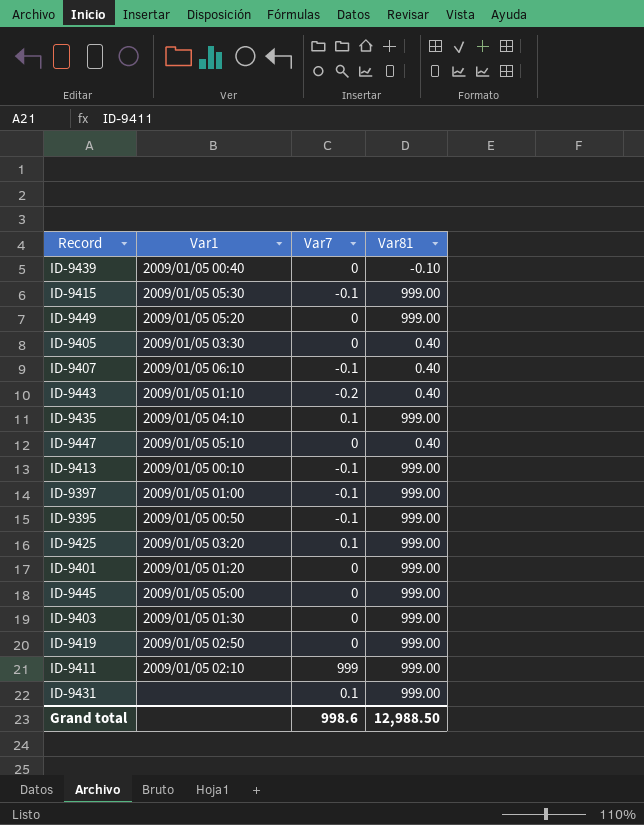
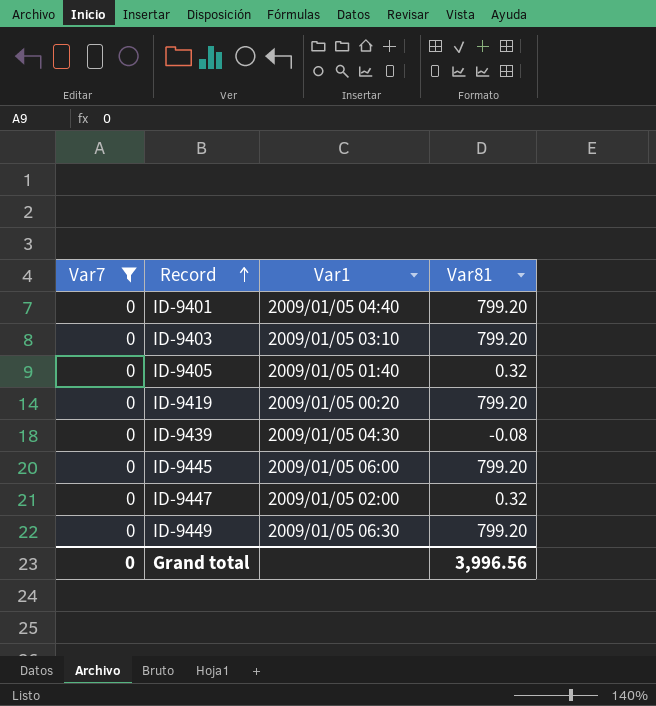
filter: none -> Var7 = 0
row order: none -> Record ascending
column Var7 | position: 3 -> 1
ID-9401 | Var1: 2009/01/05 01:20 -> 2009/01/05 04:40
ID-9401 | Var81: 999.00 -> 799.20
ID-9403 | Var1: 2009/01/05 01:30 -> 2009/01/05 03:10
ID-9403 | Var81: 999.00 -> 799.20
ID-9405 | Var1: 2009/01/05 03:30 -> 2009/01/05 01:40
ID-9405 | Var81: 0.40 -> 0.32
ID-9419 | Var1: 2009/01/05 02:50 -> 2009/01/05 00:20
ID-9419 | Var81: 999.00 -> 799.20
ID-9439 | Var1: 2009/01/05 00:40 -> 2009/01/05 04:30
ID-9439 | Var81: -0.10 -> -0.08
ID-9445 | Var1: 2009/01/05 05:00 -> 2009/01/05 06:00
ID-9445 | Var81: 999.00 -> 799.20
ID-9447 | Var1: 2009/01/05 05:10 -> 2009/01/05 02:00
ID-9447 | Var81: 0.40 -> 0.32
ID-9449 | Var1: 2009/01/05 05:20 -> 2009/01/05 06:30
ID-9449 | Var81: 999.00 -> 799.20
Grand total | Var7: 998.6 -> 0
Grand total | Var81: 12,988.50 -> 3,996.56

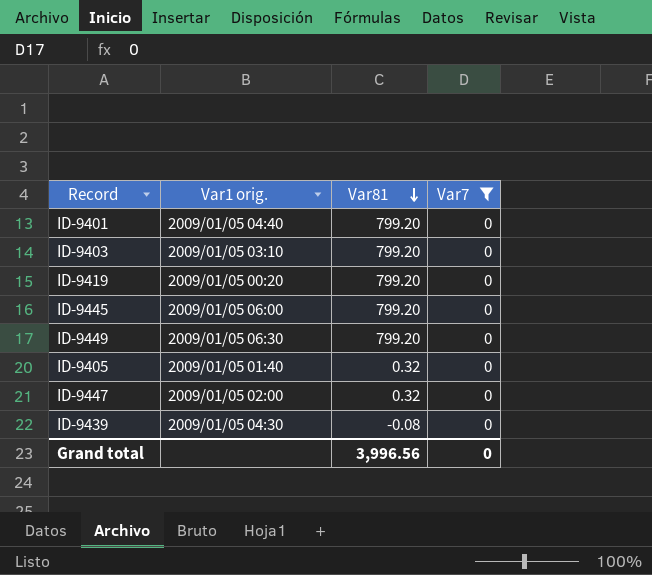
row order: Record ascending -> Var81 descending
column name: Var1 -> Var1 orig.
column Var7 | position: 1 -> 4

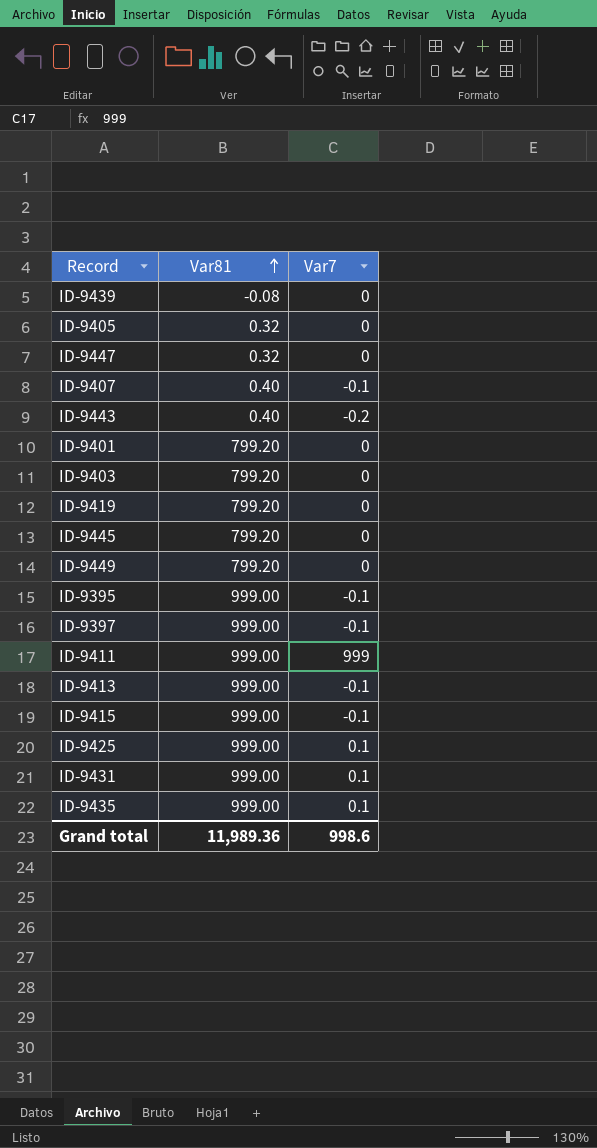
filter: Var7 = 0 -> none
row order: Var81 descending -> Var81 ascending
column Var1 orig. | position: 2 -> none
Grand total | Var81: 3,996.56 -> 11,989.36
Grand total | Var7: 0 -> 998.6

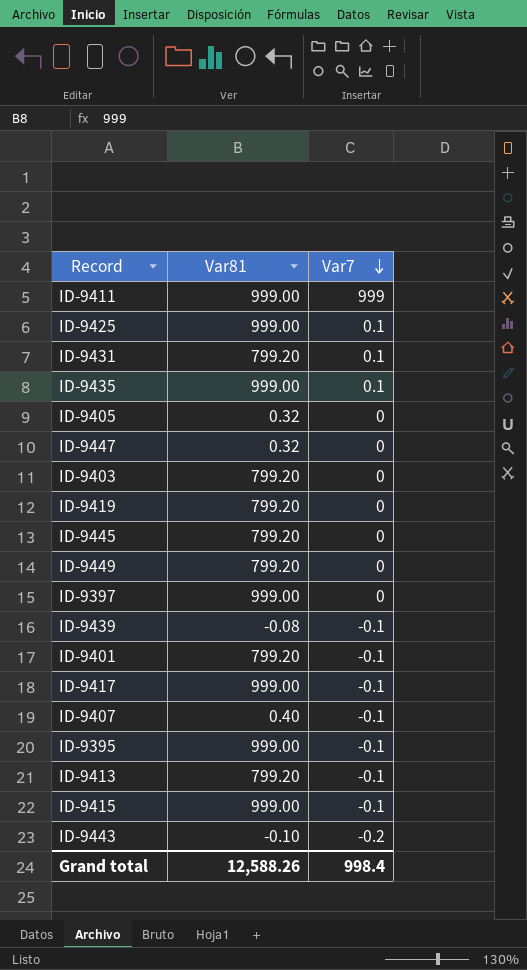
row order: Var81 ascending -> Var7 descending
ID-9431 | Var81: 999.00 -> 799.20
ID-9397 | Var7: -0.1 -> 0
ID-9439 | Var7: 0 -> -0.1
ID-9401 | Var7: 0 -> -0.1
row ID-9417: none -> 999.00 | -0.1
ID-9413 | Var81: 999.00 -> 799.20
ID-9443 | Var81: 0.40 -> -0.10
Grand total | Var81: 11,989.36 -> 12,588.26
Grand total | Var7: 998.6 -> 998.4

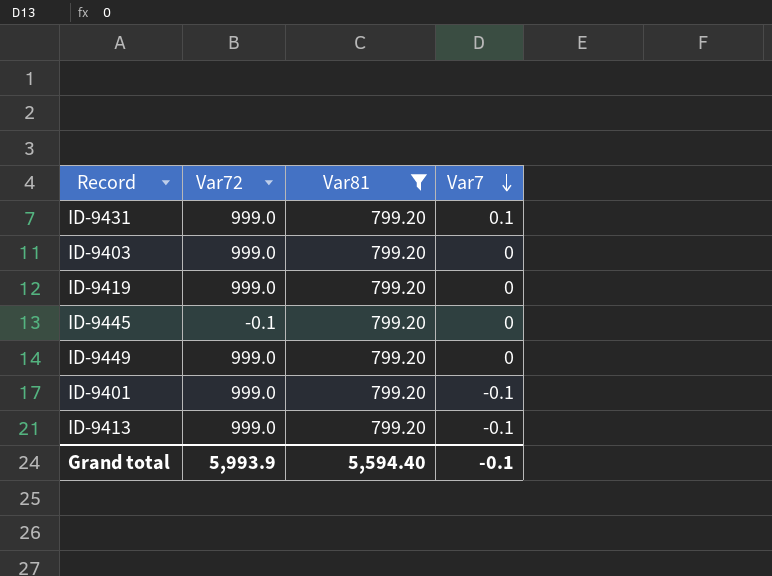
filter: none -> Var81 = 799.20
column Var72 | position: none -> 2
Grand total | Var81: 12,588.26 -> 5,594.40
Grand total | Var7: 998.4 -> -0.1

